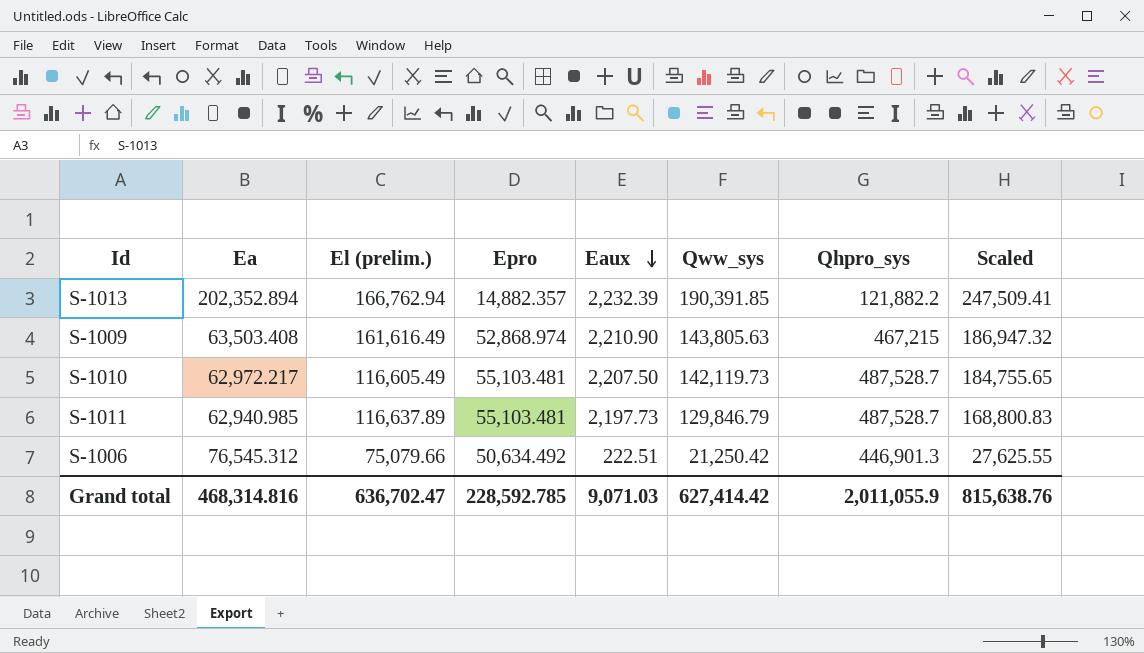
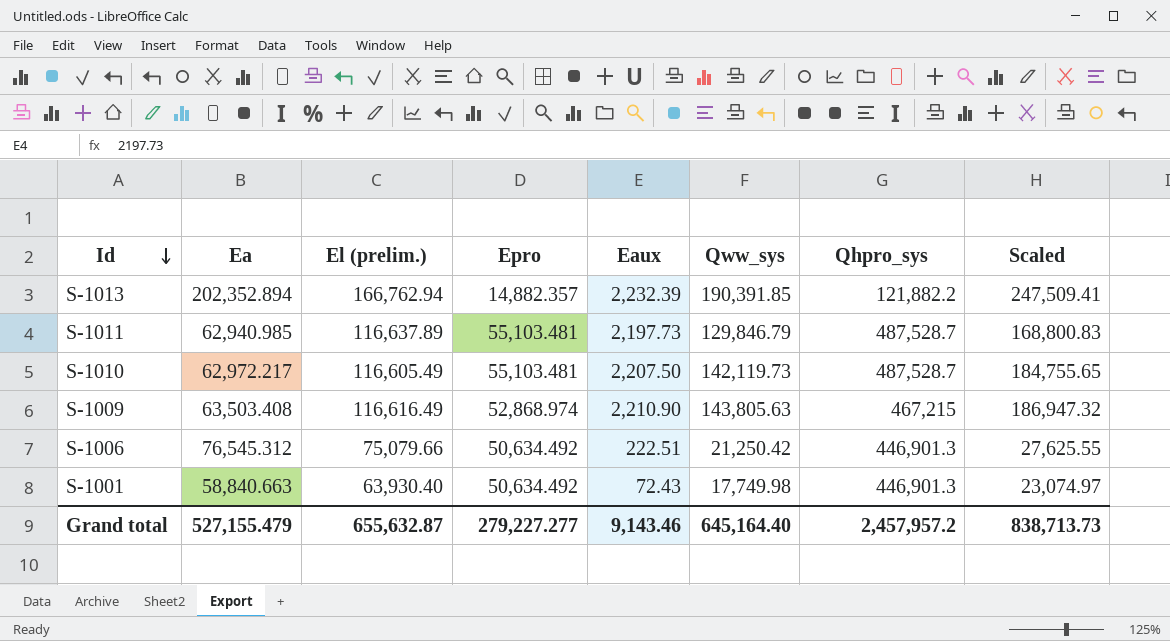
row order: Eaux descending -> Id descending
S-1009 | El (prelim.): 161,616.49 -> 116,616.49
row S-1001: none -> 58,840.663 | 63,930.40 | 50,634.492 | 72.43 | 17,749.98 | 446,901.3 | 23,074.97
Grand total | Ea: 468,314.816 -> 527,155.479
Grand total | El (prelim.): 636,702.47 -> 655,632.87
Grand total | Epro: 228,592.785 -> 279,227.277
Grand total | Eaux: 9,071.03 -> 9,143.46
Grand total | Qww_sys: 627,414.42 -> 645,164.40
Grand total | Qhpro_sys: 2,011,055.9 -> 2,457,957.2
Grand total | Scaled: 815,638.76 -> 838,713.73

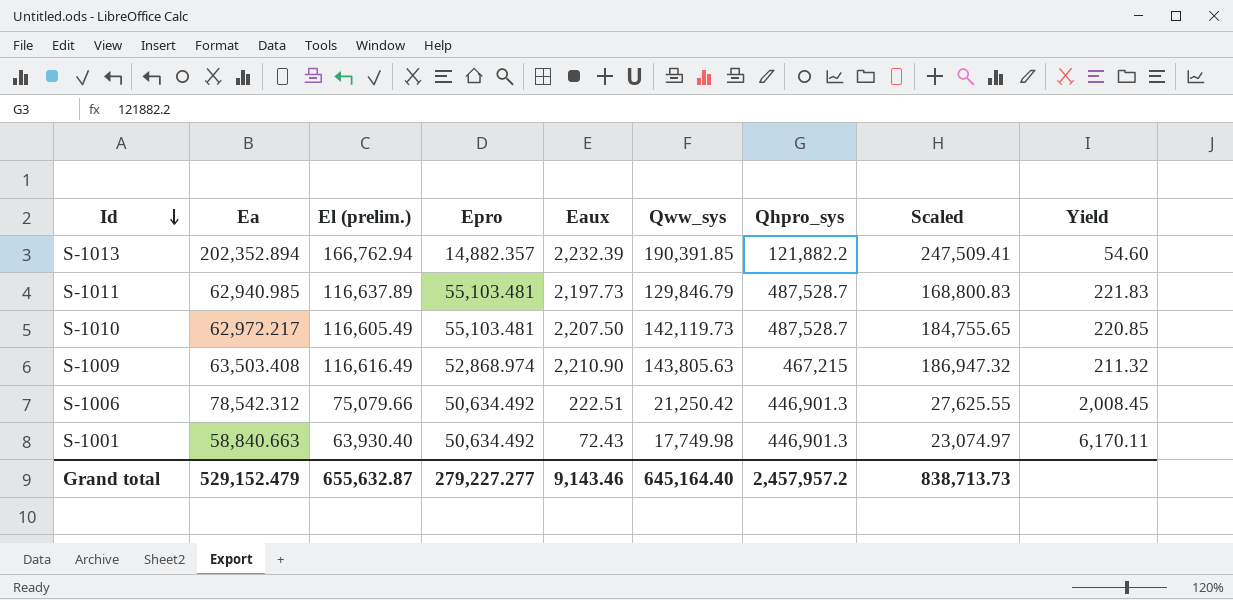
column Yield | formula: none -> [Qhpro_sys] / [Eaux]
S-1006 | Ea: 76,545.312 -> 78,542.312
Grand total | Ea: 527,155.479 -> 529,152.479

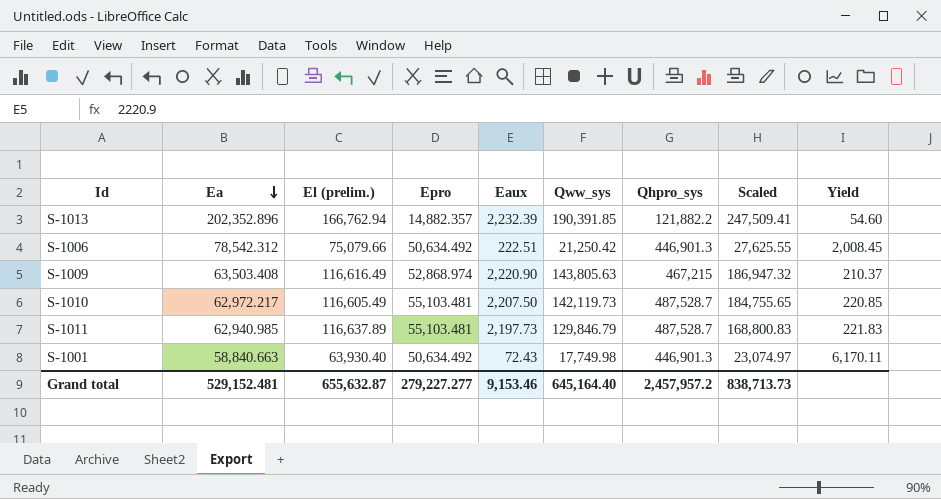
row order: Id descending -> Ea descending
S-1013 | Ea: 202,352.894 -> 202,352.896
S-1009 | Eaux: 2,210.90 -> 2,220.90
S-1009 | Yield: 211.32 -> 210.37
Grand total | Ea: 529,152.479 -> 529,152.481
Grand total | Eaux: 9,143.46 -> 9,153.46

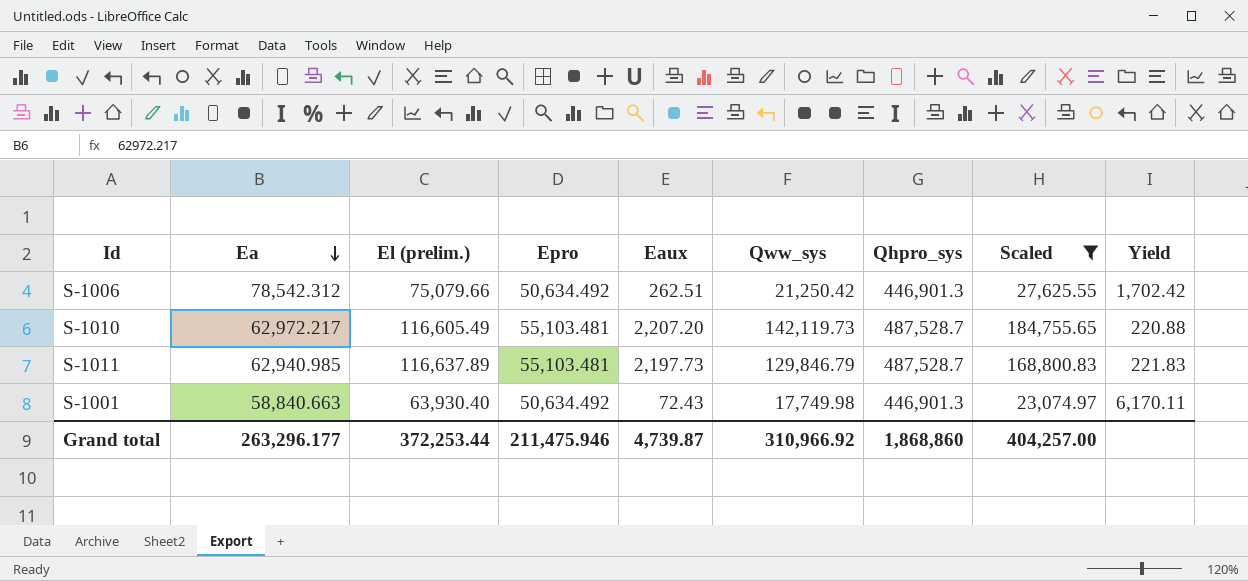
filter: none -> Scaled <= 184,755.65
S-1006 | Eaux: 222.51 -> 262.51
S-1006 | Yield: 2,008.45 -> 1,702.42
S-1010 | Eaux: 2,207.50 -> 2,207.20
S-1010 | Yield: 220.85 -> 220.88
Grand total | Ea: 529,152.481 -> 263,296.177
Grand total | El (prelim.): 655,632.87 -> 372,253.44
Grand total | Epro: 279,227.277 -> 211,475.946
Grand total | Eaux: 9,153.46 -> 4,739.87
Grand total | Qww_sys: 645,164.40 -> 310,966.92
Grand total | Qhpro_sys: 2,457,957.2 -> 1,868,860
Grand total | Scaled: 838,713.73 -> 404,257.00

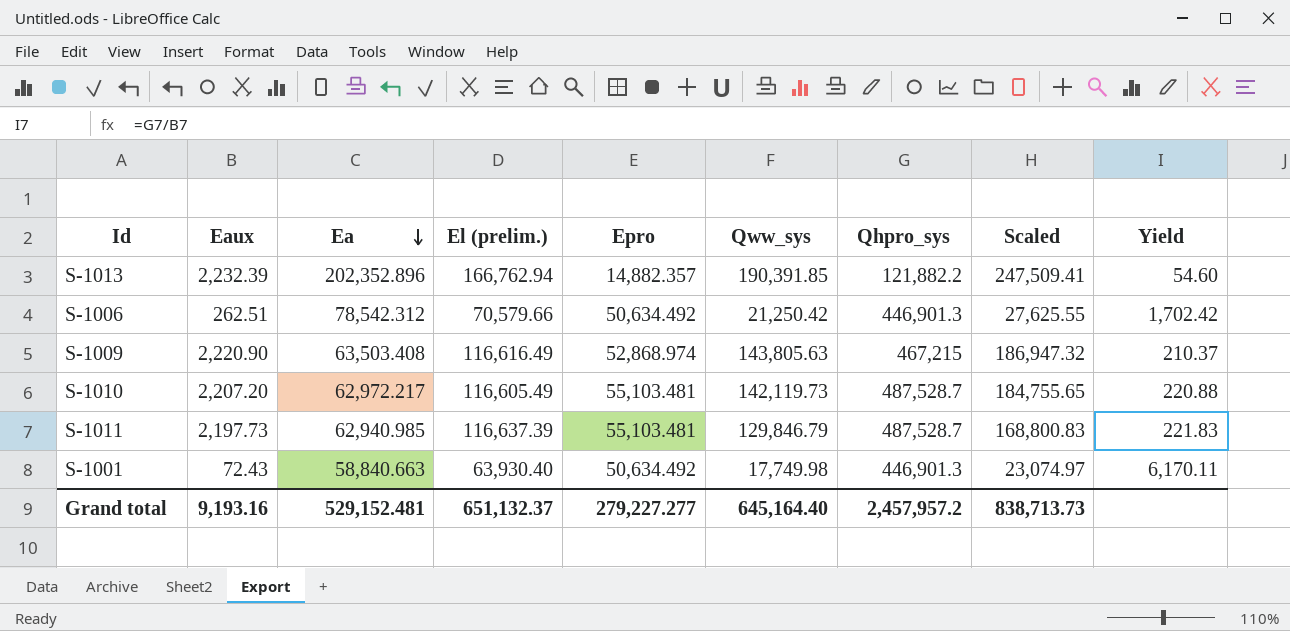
filter: Scaled <= 184,755.65 -> none
column Eaux | position: 5 -> 2
S-1006 | El (prelim.): 75,079.66 -> 70,579.66
S-1011 | El (prelim.): 116,637.89 -> 116,637.39
Grand total | Eaux: 4,739.87 -> 9,193.16
Grand total | Ea: 263,296.177 -> 529,152.481
Grand total | El (prelim.): 372,253.44 -> 651,132.37
Grand total | Epro: 211,475.946 -> 279,227.277
Grand total | Qww_sys: 310,966.92 -> 645,164.40
Grand total | Qhpro_sys: 1,868,860 -> 2,457,957.2
Grand total | Scaled: 404,257.00 -> 838,713.73

